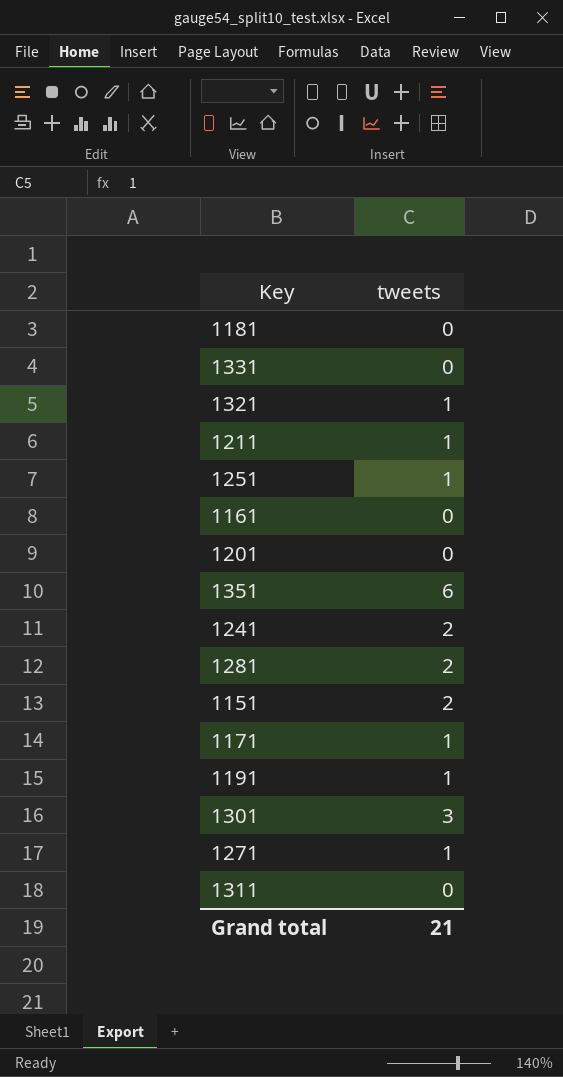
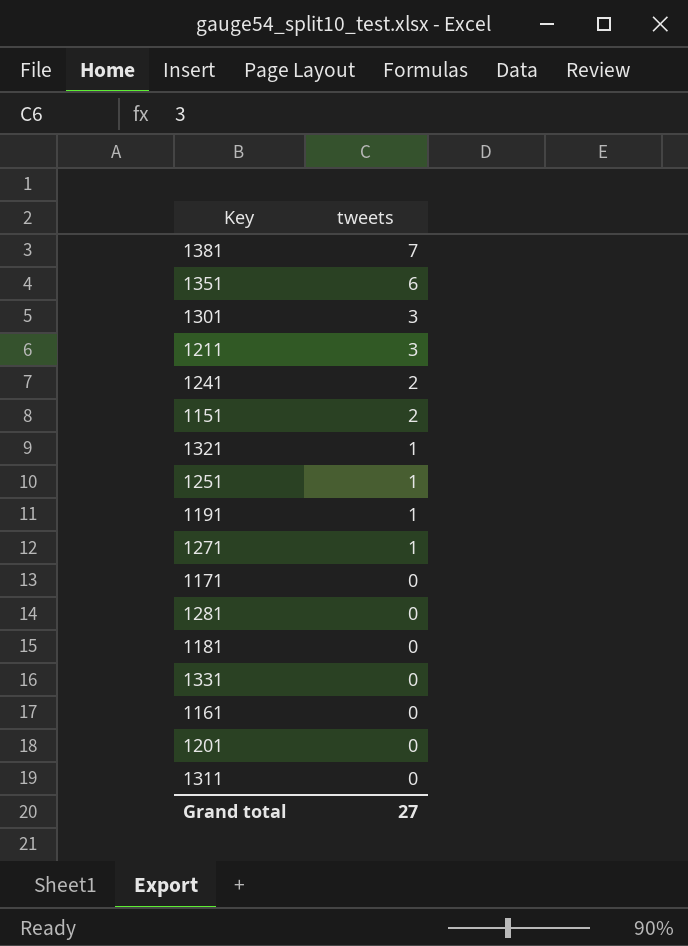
row order: none -> tweets descending
row 1381: none -> 7
1211 | tweets: 1 -> 3
1171 | tweets: 1 -> 0
1281 | tweets: 2 -> 0
Grand total | tweets: 21 -> 27

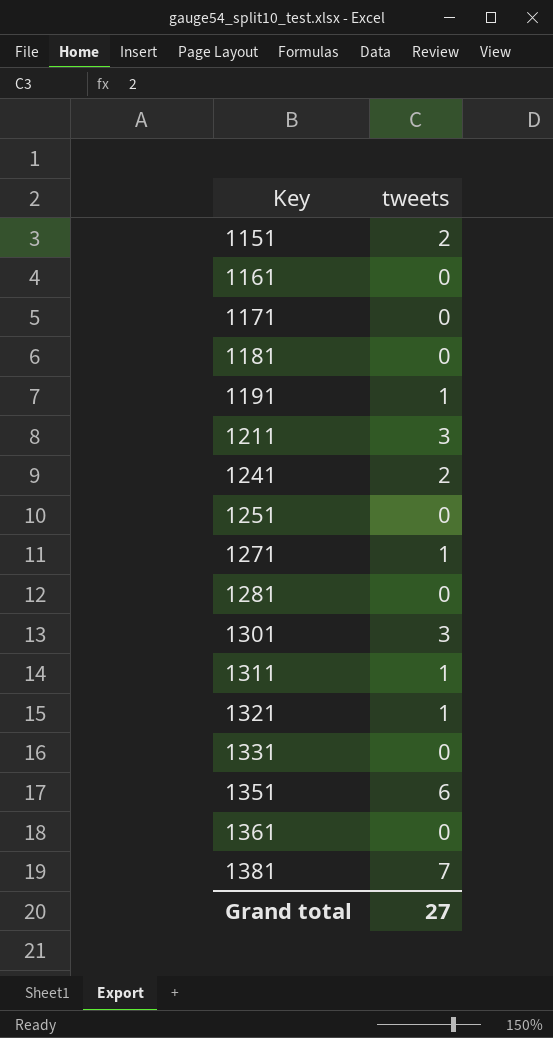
row order: tweets descending -> Key ascending
row 1201: 0 -> none
1251 | tweets: 1 -> 0
1311 | tweets: 0 -> 1
row 1361: none -> 0

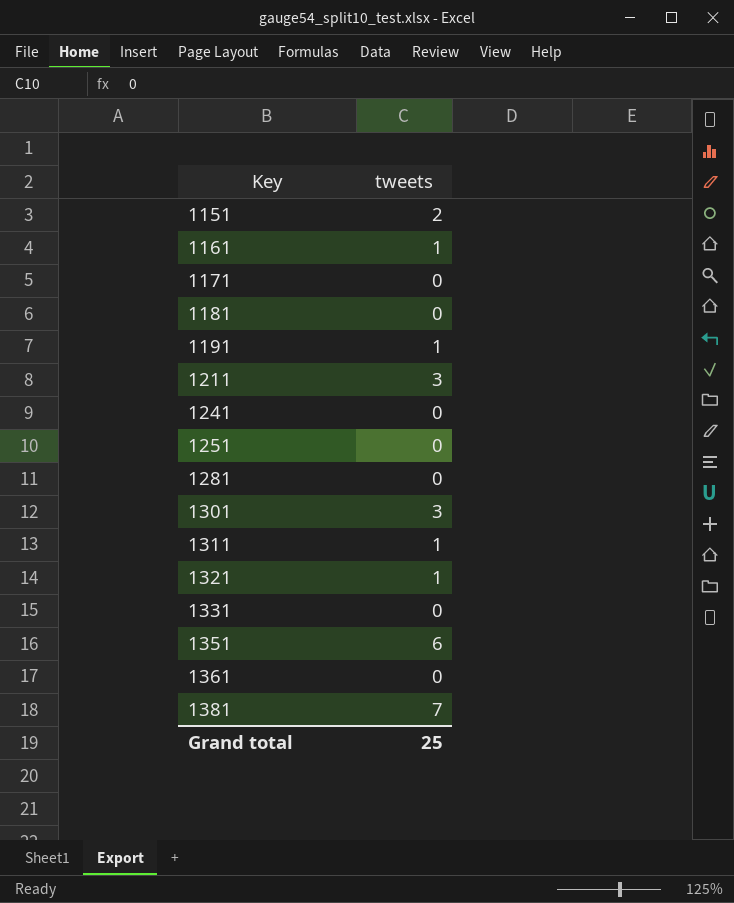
row 1271: 1 -> none
1161 | tweets: 0 -> 1
1241 | tweets: 2 -> 0
Grand total | tweets: 27 -> 25

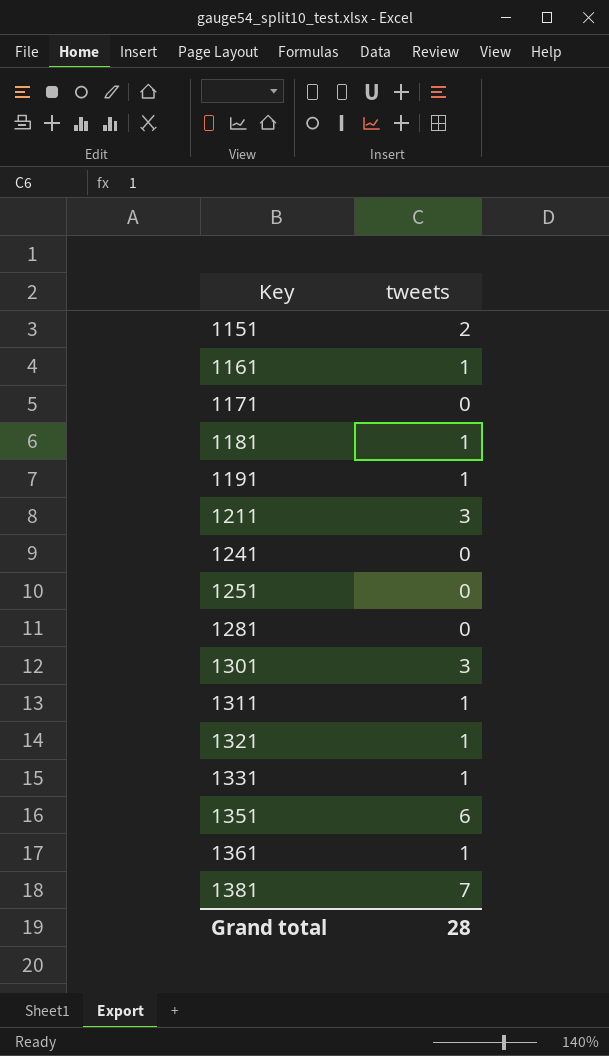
1181 | tweets: 0 -> 1
1331 | tweets: 0 -> 1
1361 | tweets: 0 -> 1
Grand total | tweets: 25 -> 28

